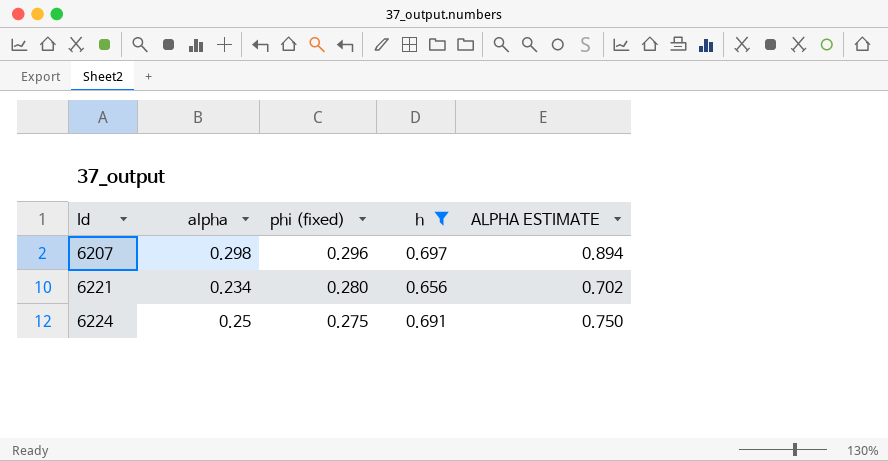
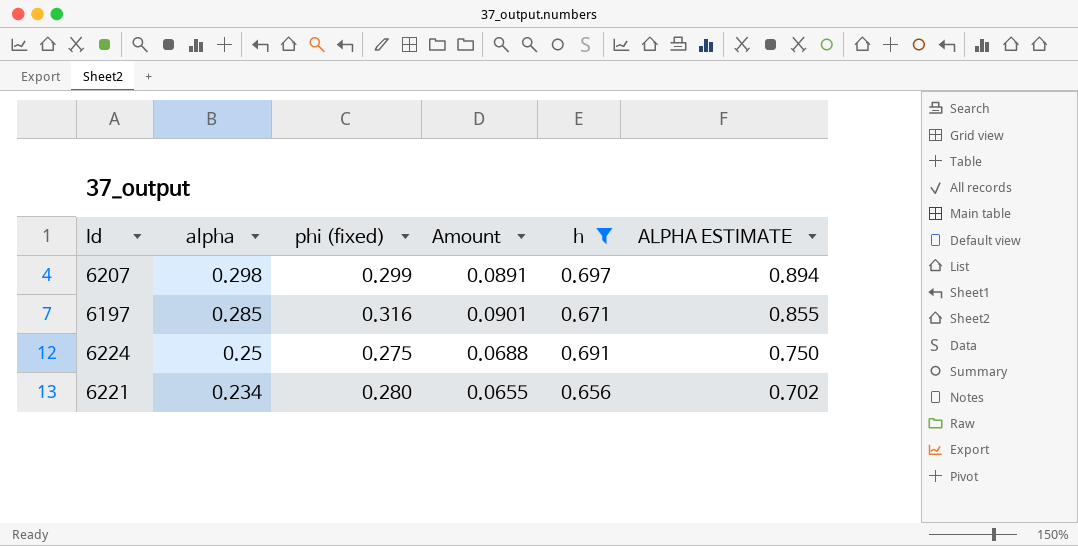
row order: Id ascending -> alpha descending
column Amount | formula: none -> [alpha] * [phi (fixed)]
6207 | phi (fixed): 0.296 -> 0.299
row 6197: none -> 0.285 | 0.316 | 0.0901 | 0.671 | 0.855

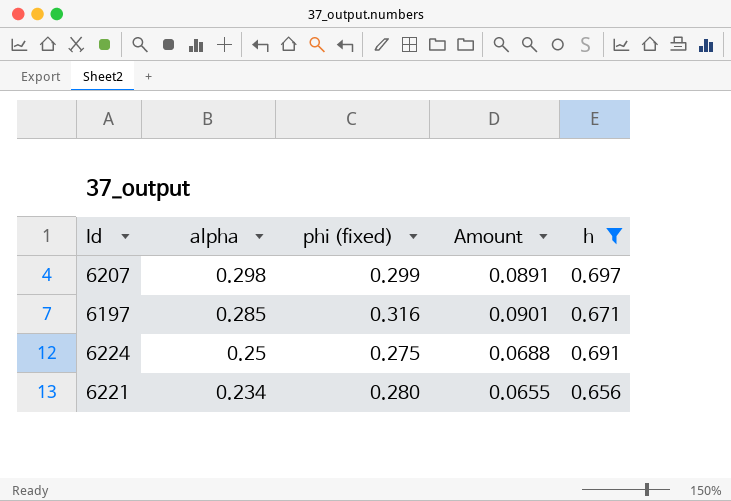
column ALPHA ESTIMATE | formula: [alpha] * 3 -> none

